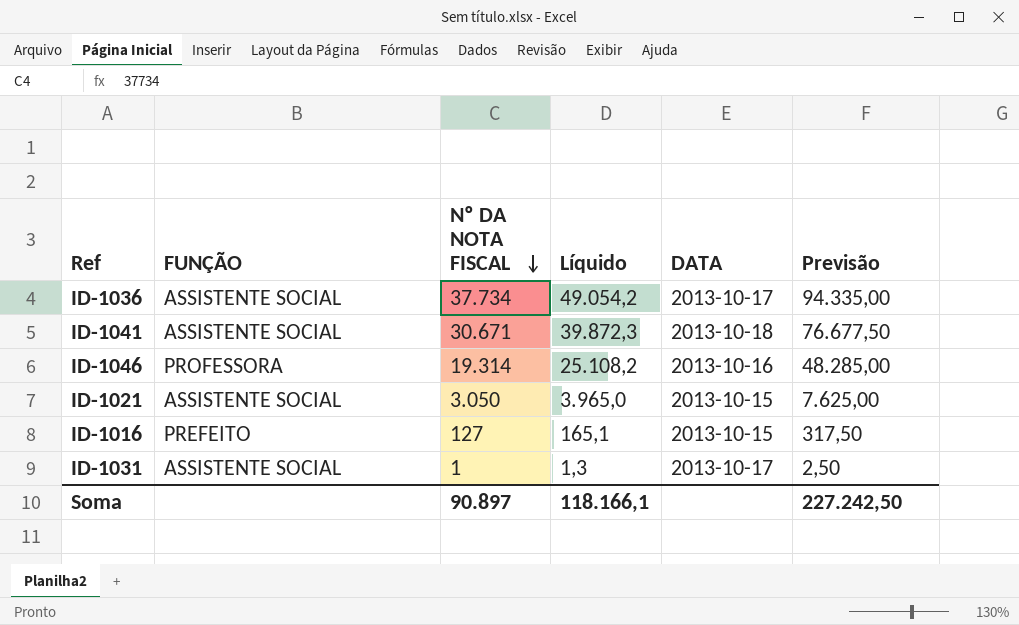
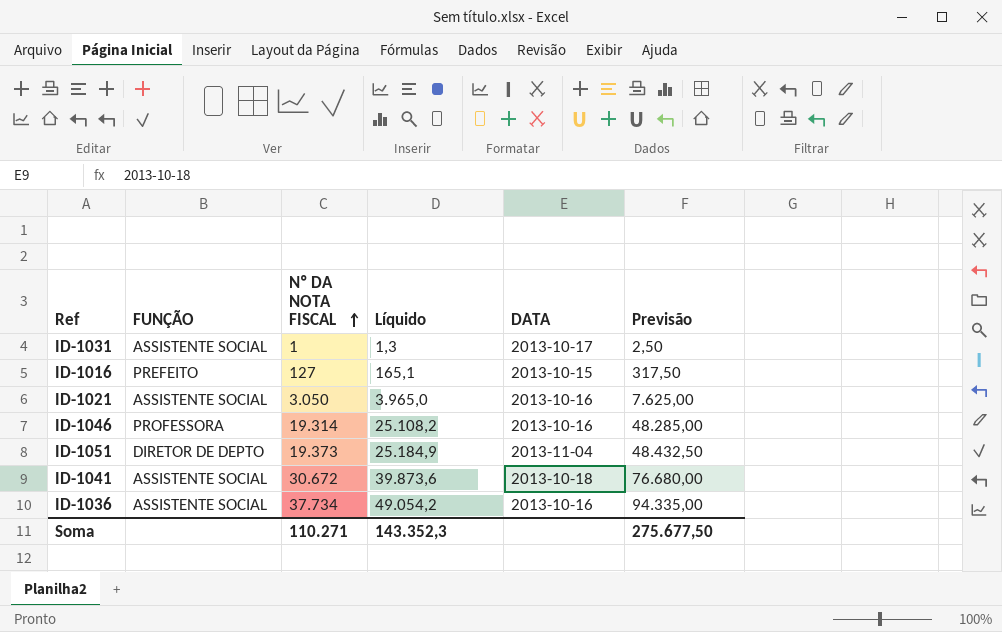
row order: Nº DA NOTA FISCAL descending -> Nº DA NOTA FISCAL ascending
ID-1021 | DATA: 2013-10-15 -> 2013-10-16
row ID-1051: none -> DIRETOR DE DEPTO | 19.373 | 25.184,9 | 2013-11-04 | 48.432,50
ID-1041 | Nº DA NOTA FISCAL: 30.671 -> 30.672
ID-1041 | Líquido: 39.872,3 -> 39.873,6
ID-1041 | Previsão: 76.677,50 -> 76.680,00
ID-1036 | DATA: 2013-10-17 -> 2013-10-16
Soma | Nº DA NOTA FISCAL: 90.897 -> 110.271
Soma | Líquido: 118.166,1 -> 143.352,3
Soma | Previsão: 227.242,50 -> 275.677,50

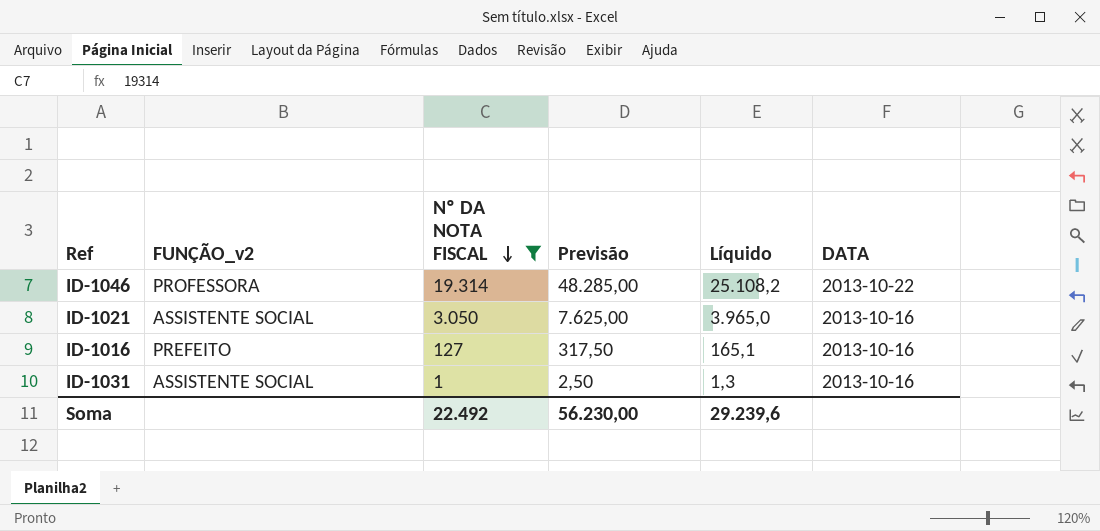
filter: none -> Nº DA NOTA FISCAL <= 19.314
row order: Nº DA NOTA FISCAL ascending -> Nº DA NOTA FISCAL descending
column name: FUNÇÃO -> FUNÇÃO_v2
column Previsão | position: 6 -> 4
ID-1046 | DATA: 2013-10-16 -> 2013-10-22
ID-1016 | DATA: 2013-10-15 -> 2013-10-16
ID-1031 | DATA: 2013-10-17 -> 2013-10-16
Soma | Nº DA NOTA FISCAL: 110.271 -> 22.492
Soma | Previsão: 275.677,50 -> 56.230,00
Soma | Líquido: 143.352,3 -> 29.239,6

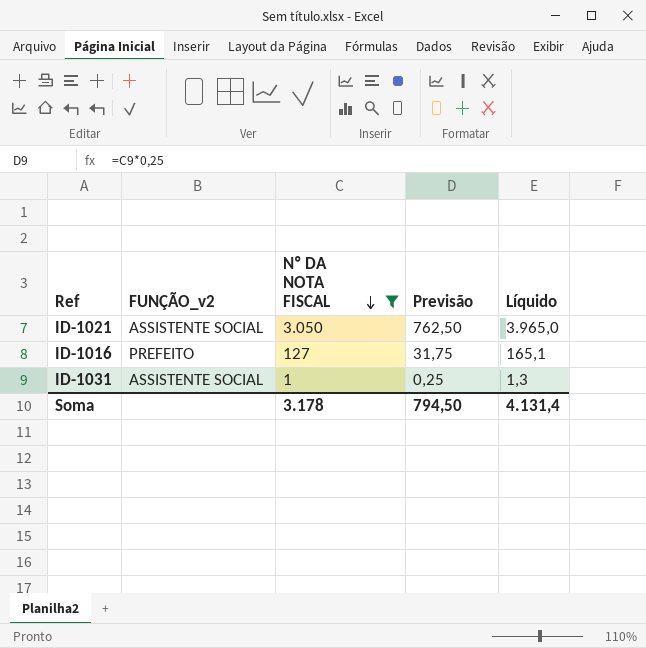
column DATA | position: 6 -> none
column Previsão | formula: [Nº DA NOTA FISCAL] * 2,5 -> [Nº DA NOTA FISCAL] * 0,25
row ID-1046: PROFESSORA | 19.314 | 48.285,00 | 25.108,2 | 2013-10-22 -> none
Soma | Nº DA NOTA FISCAL: 22.492 -> 3.178
Soma | Previsão: 56.230,00 -> 794,50
Soma | Líquido: 29.239,6 -> 4.131,4

